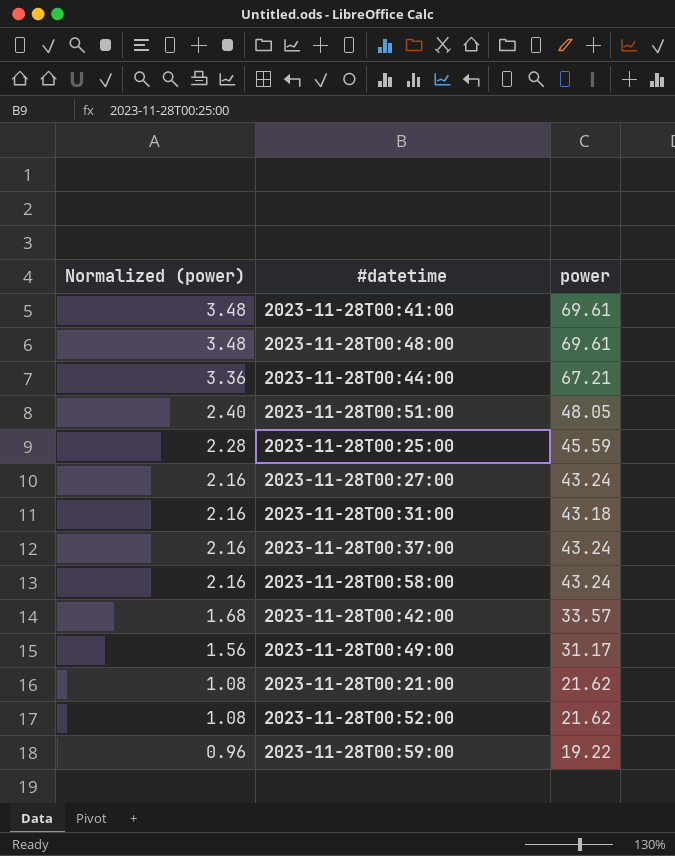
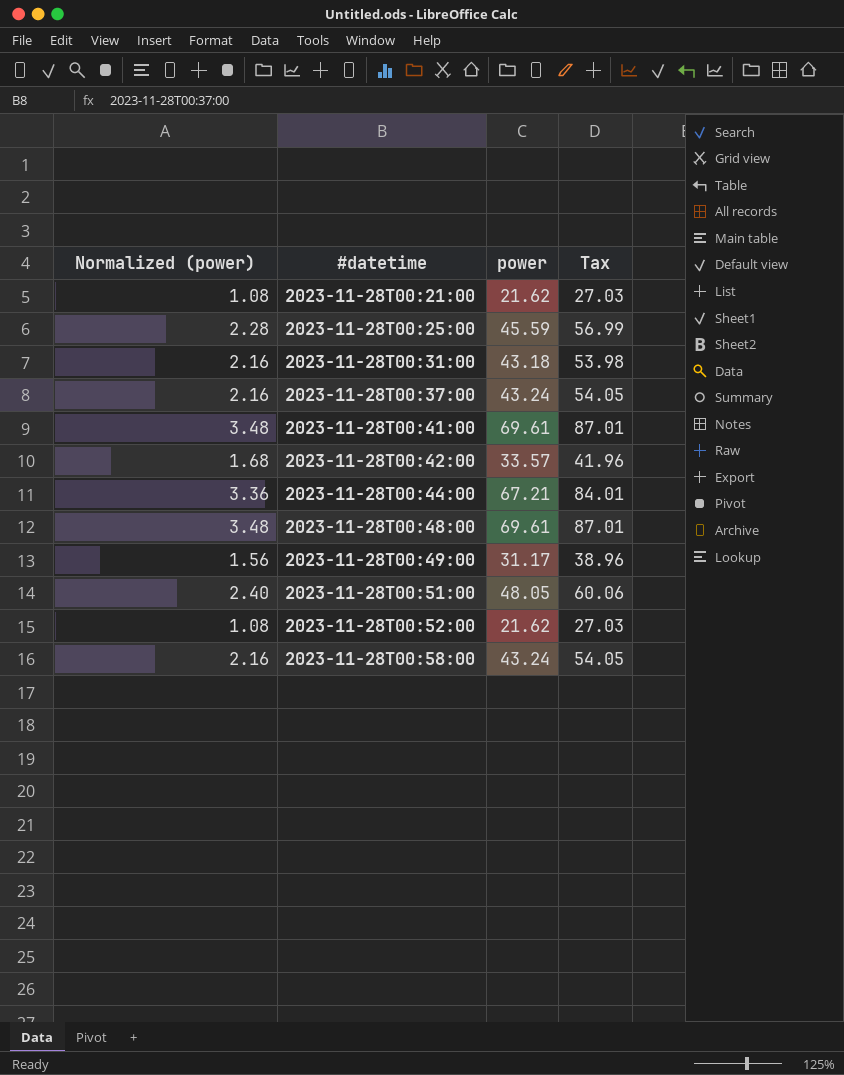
row order: Normalized (power) descending -> #datetime ascending
column Tax | formula: none -> [power] * 1.25
row 2023-11-28T00:27:00: 2.16 | 43.24 -> none
row 2023-11-28T00:59:00: 0.96 | 19.22 -> none

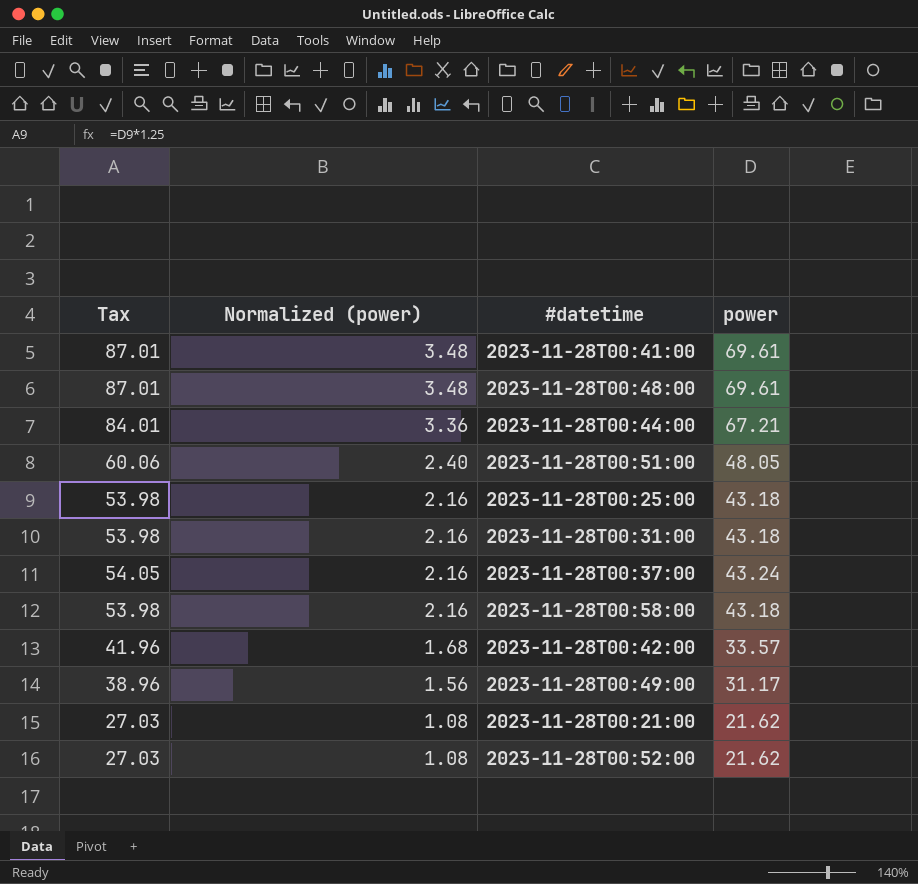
row order: #datetime ascending -> Normalized (power) descending
column Tax | position: 4 -> 1
2023-11-28T00:25:00 | Tax: 56.99 -> 53.98
2023-11-28T00:25:00 | Normalized (power): 2.28 -> 2.16
2023-11-28T00:25:00 | power: 45.59 -> 43.18
2023-11-28T00:58:00 | Tax: 54.05 -> 53.98
2023-11-28T00:58:00 | power: 43.24 -> 43.18

